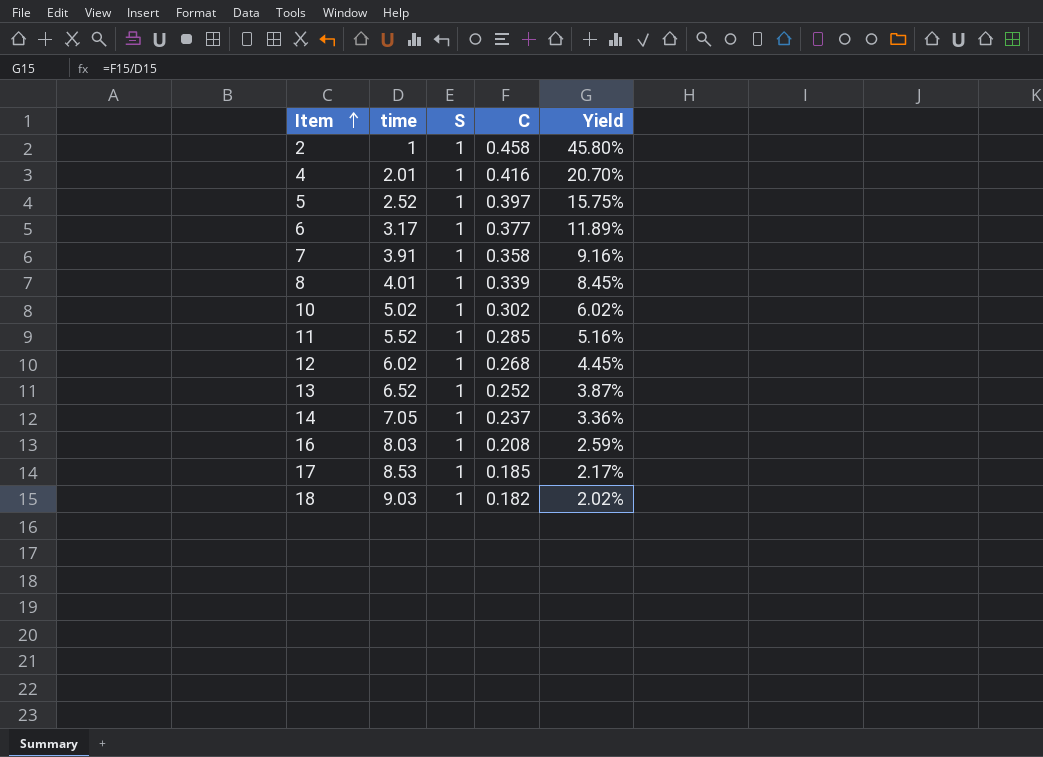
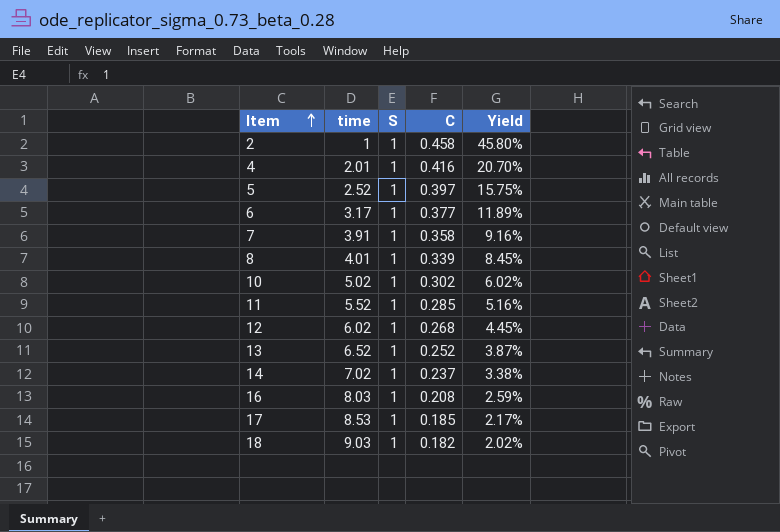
14 | time: 7.05 -> 7.02
14 | Yield: 3.36% -> 3.38%

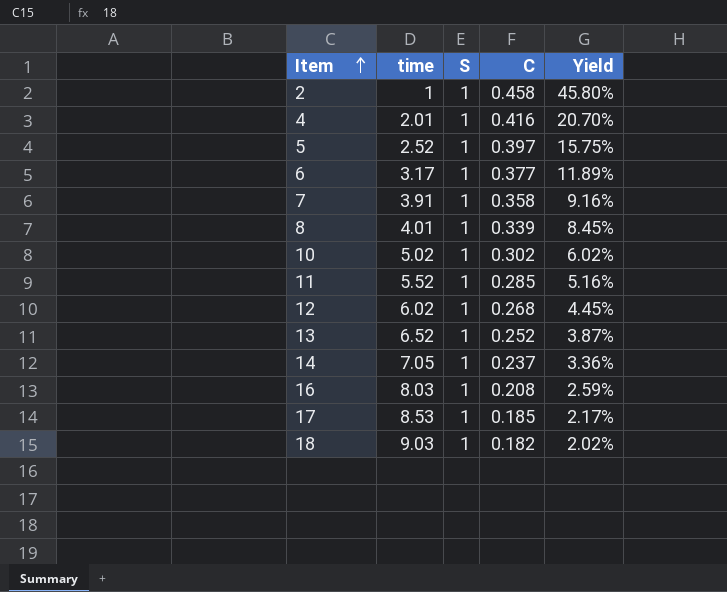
14 | time: 7.02 -> 7.05
14 | Yield: 3.38% -> 3.36%

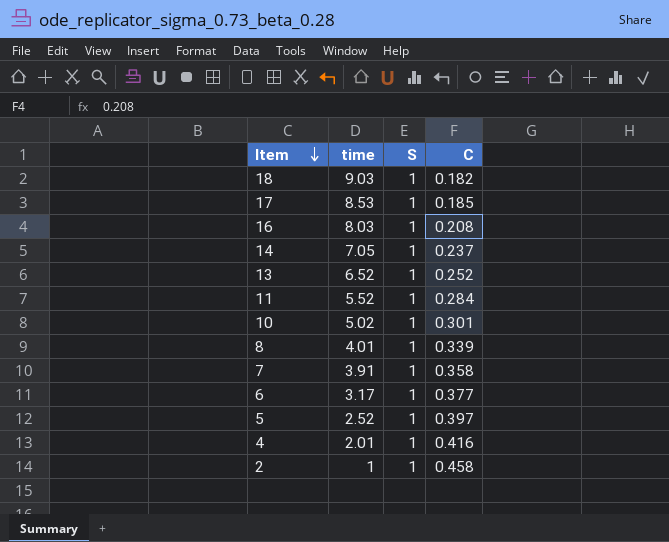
row order: Item ascending -> Item descending
column Yield | formula: [C] / [time] -> none
row 12: 6.02 | 1 | 0.268 | 4.45% -> none
11 | C: 0.285 -> 0.284
10 | C: 0.302 -> 0.301

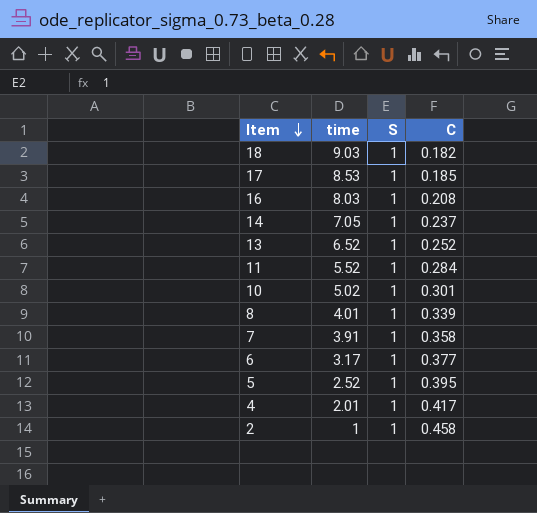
5 | C: 0.397 -> 0.395
4 | C: 0.416 -> 0.417

